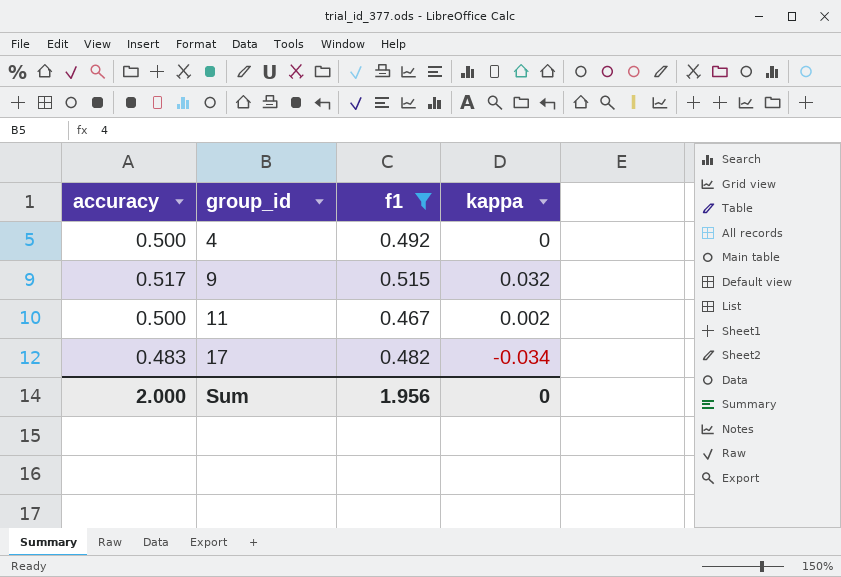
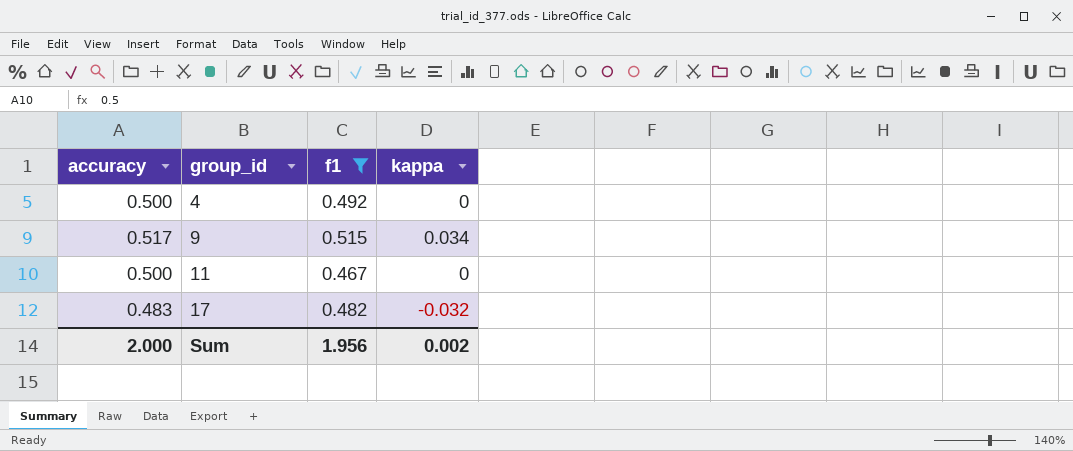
9 | kappa: 0.032 -> 0.034
11 | kappa: 0.002 -> 0
17 | kappa: -0.034 -> -0.032
Sum | kappa: 0 -> 0.002

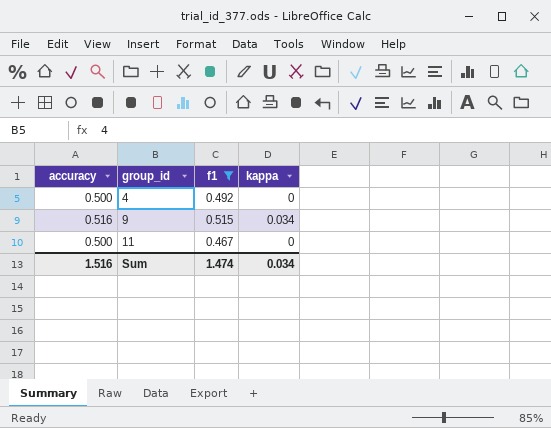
row 17: 0.483 | 0.482 | -0.032 -> none
9 | accuracy: 0.517 -> 0.516
Sum | accuracy: 2.000 -> 1.516
Sum | f1: 1.956 -> 1.474
Sum | kappa: 0.002 -> 0.034

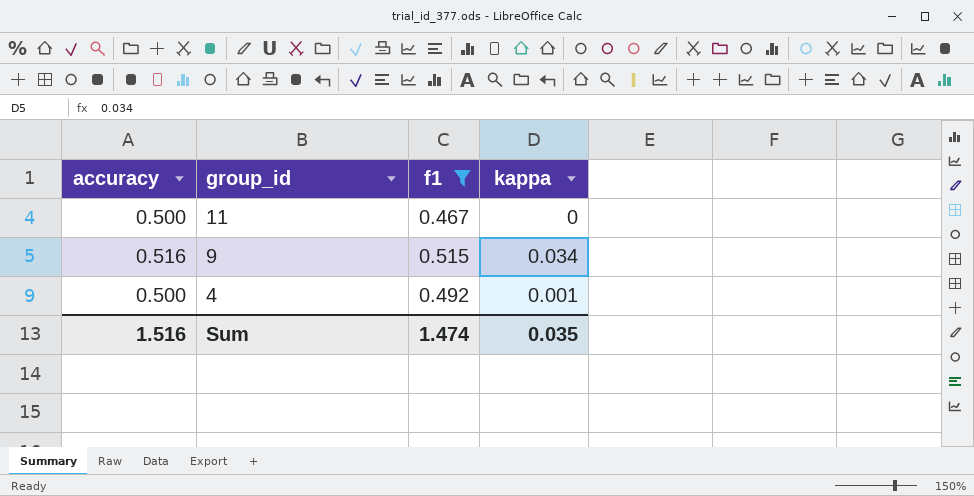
row order: group_id ascending -> group_id descending
4 | kappa: 0 -> 0.001
Sum | kappa: 0.034 -> 0.035

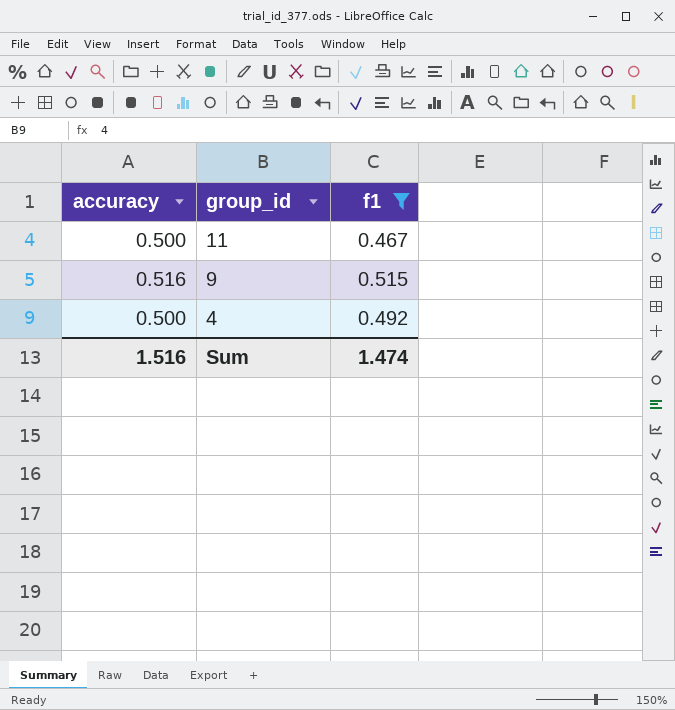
column kappa | position: 4 -> none

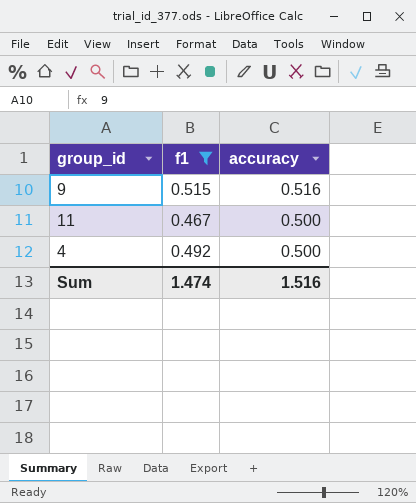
row order: group_id descending -> accuracy descending
column accuracy | position: 1 -> 3

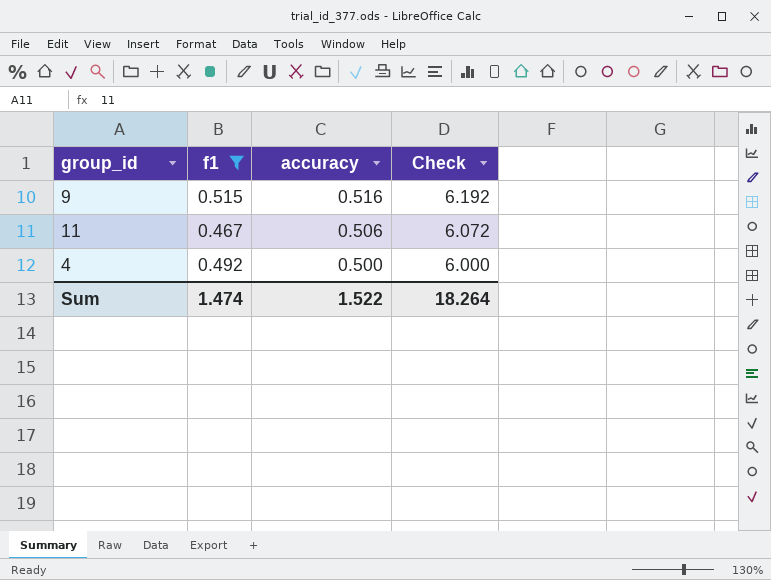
column Check | formula: none -> [accuracy] * 12
11 | accuracy: 0.500 -> 0.506
Sum | accuracy: 1.516 -> 1.522

